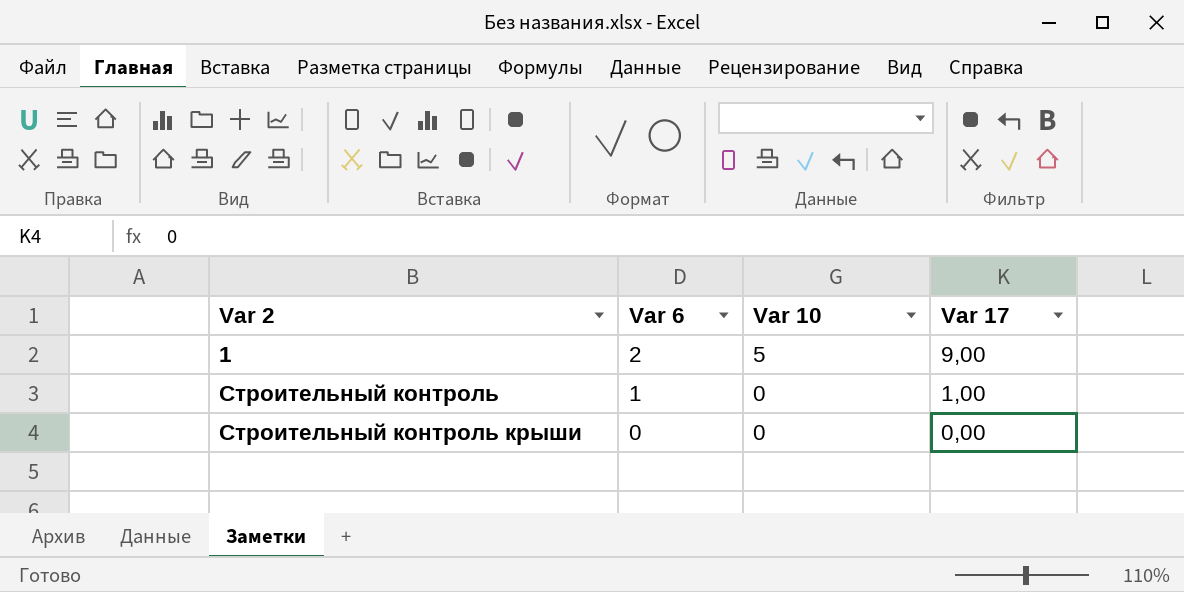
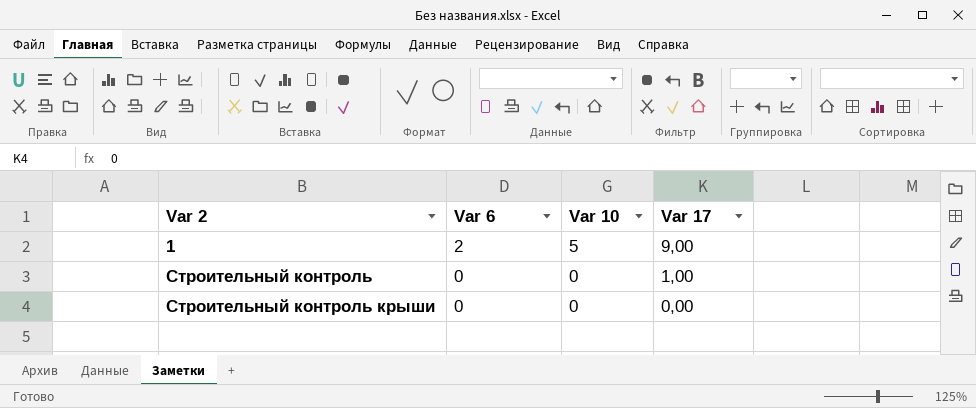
Строительный контроль | Var 6: 1 -> 0

